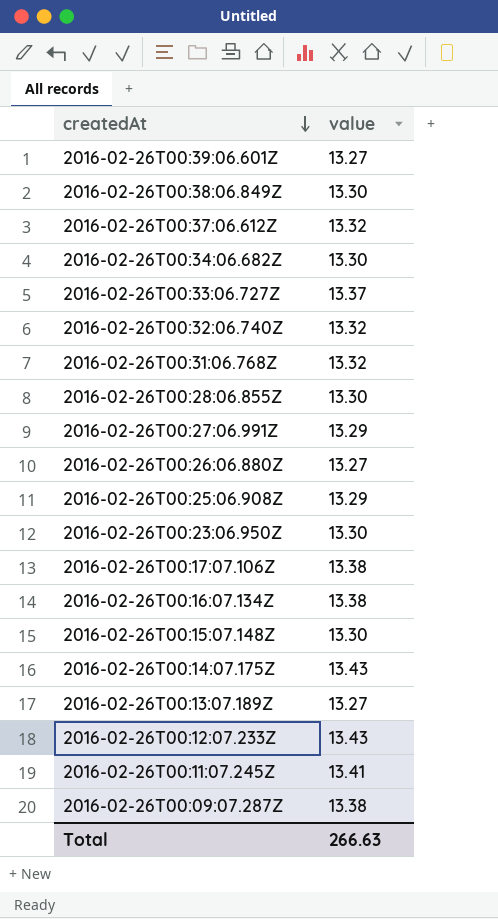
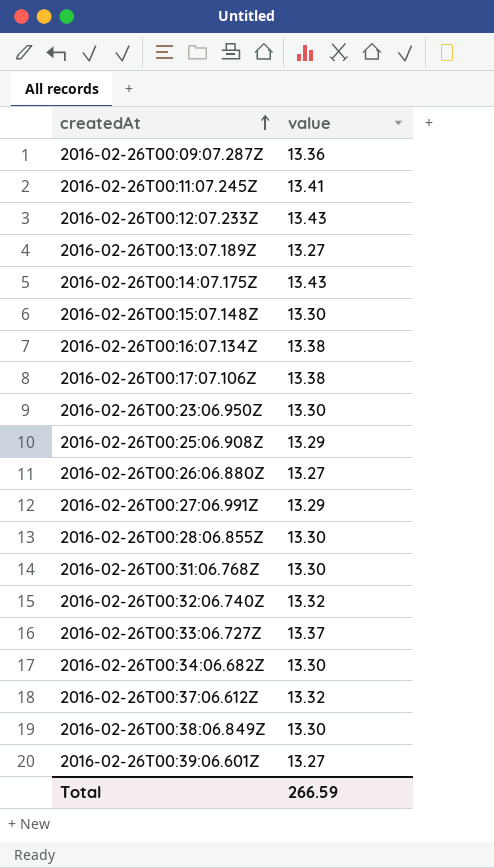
row order: createdAt descending -> createdAt ascending
2016-02-26T00:09:07.287Z | value: 13.38 -> 13.36
2016-02-26T00:31:06.768Z | value: 13.32 -> 13.30
Total | value: 266.63 -> 266.59

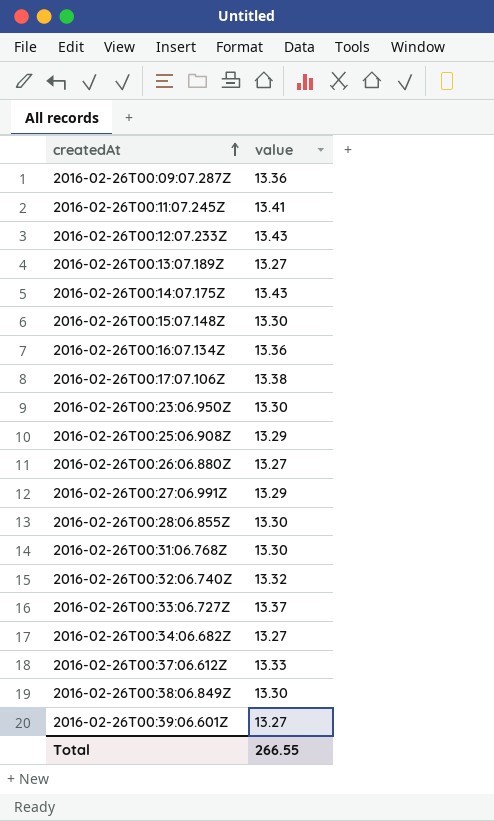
2016-02-26T00:16:07.134Z | value: 13.38 -> 13.36
2016-02-26T00:34:06.682Z | value: 13.30 -> 13.27
2016-02-26T00:37:06.612Z | value: 13.32 -> 13.33
Total | value: 266.59 -> 266.55

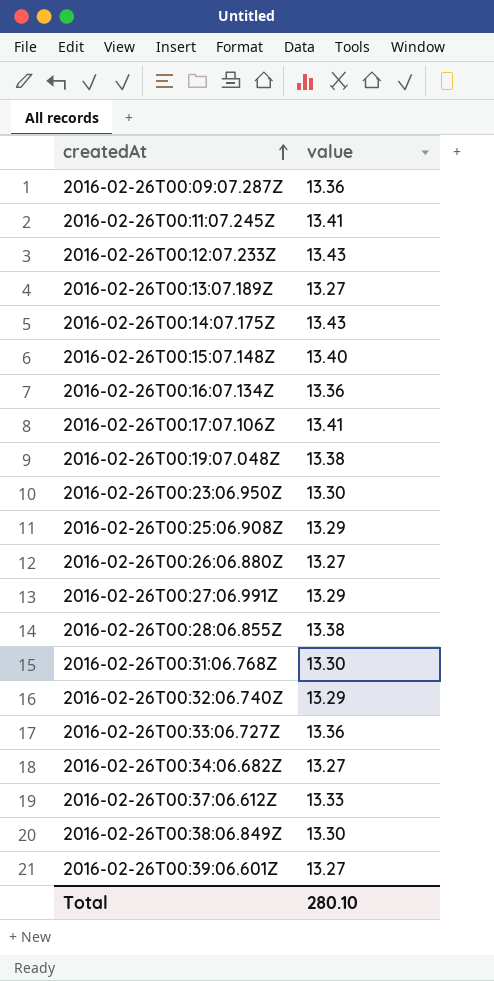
2016-02-26T00:15:07.148Z | value: 13.30 -> 13.40
2016-02-26T00:17:07.106Z | value: 13.38 -> 13.41
row 2016-02-26T00:19:07.048Z: none -> 13.38
2016-02-26T00:28:06.855Z | value: 13.30 -> 13.38
2016-02-26T00:32:06.740Z | value: 13.32 -> 13.29
2016-02-26T00:33:06.727Z | value: 13.37 -> 13.36
Total | value: 266.55 -> 280.10

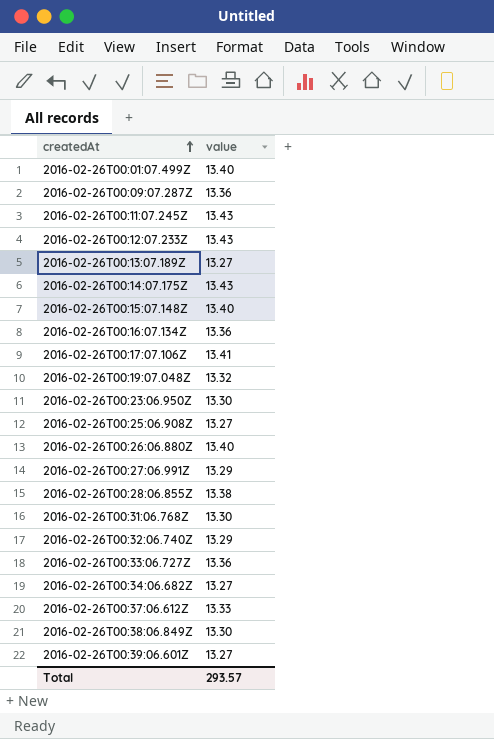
row 2016-02-26T00:01:07.499Z: none -> 13.40
2016-02-26T00:11:07.245Z | value: 13.41 -> 13.43
2016-02-26T00:19:07.048Z | value: 13.38 -> 13.32
2016-02-26T00:25:06.908Z | value: 13.29 -> 13.27
2016-02-26T00:26:06.880Z | value: 13.27 -> 13.40
Total | value: 280.10 -> 293.57

